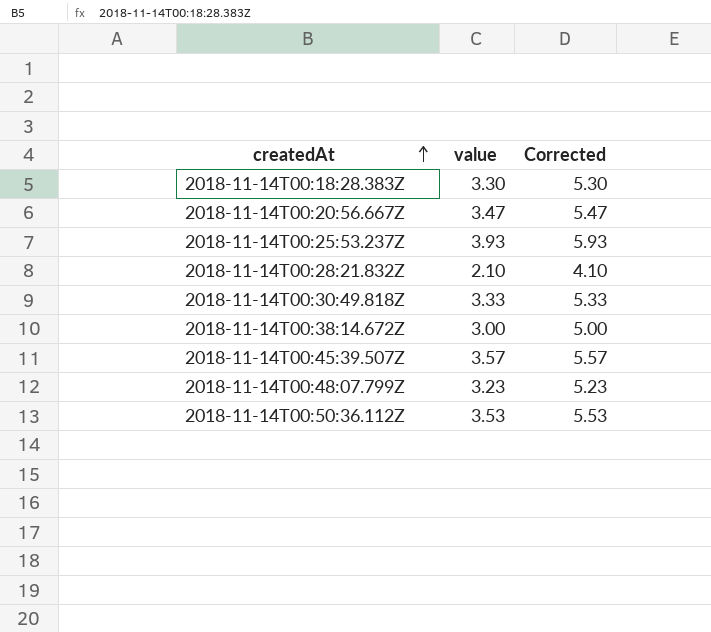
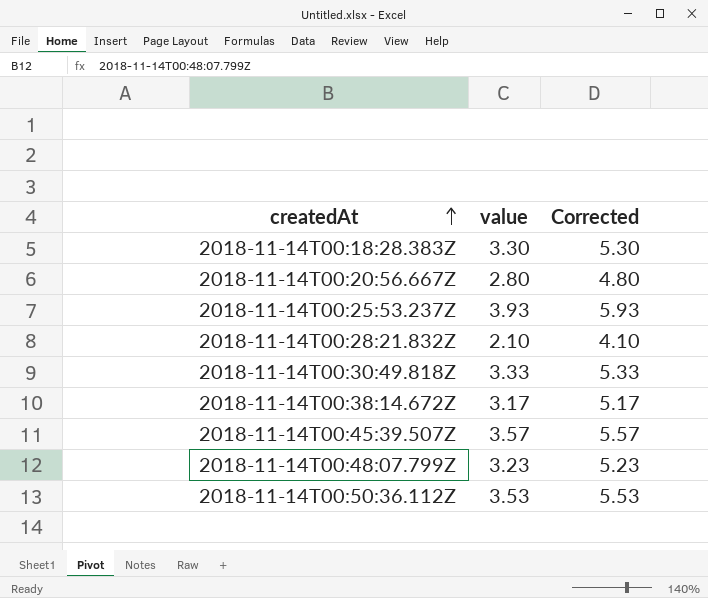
2018-11-14T00:20:56.667Z | value: 3.47 -> 2.80
2018-11-14T00:20:56.667Z | Corrected: 5.47 -> 4.80
2018-11-14T00:38:14.672Z | value: 3.00 -> 3.17
2018-11-14T00:38:14.672Z | Corrected: 5.00 -> 5.17

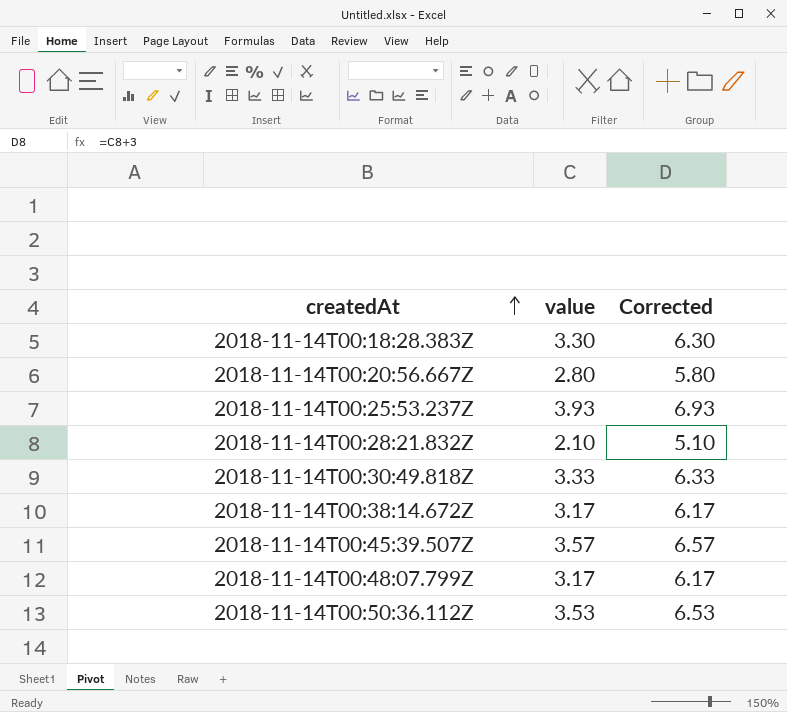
column Corrected | formula: [value] + 2 -> [value] + 3
2018-11-14T00:48:07.799Z | value: 3.23 -> 3.17

